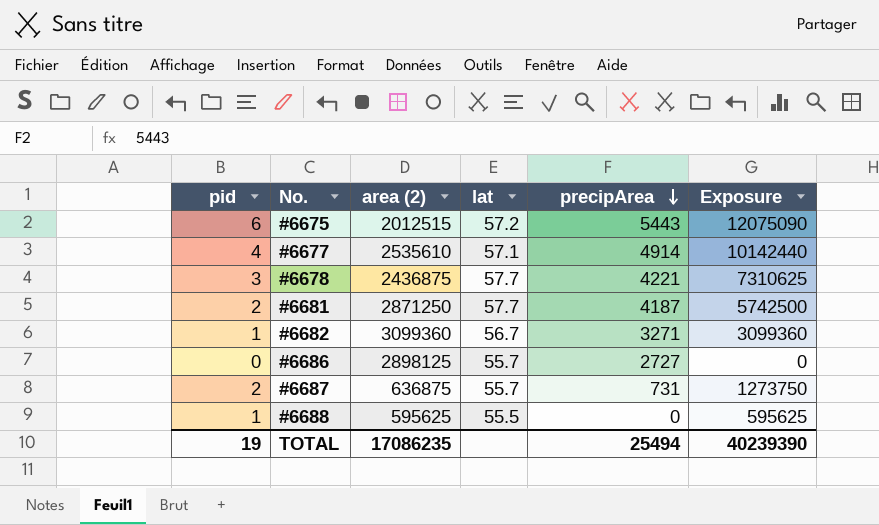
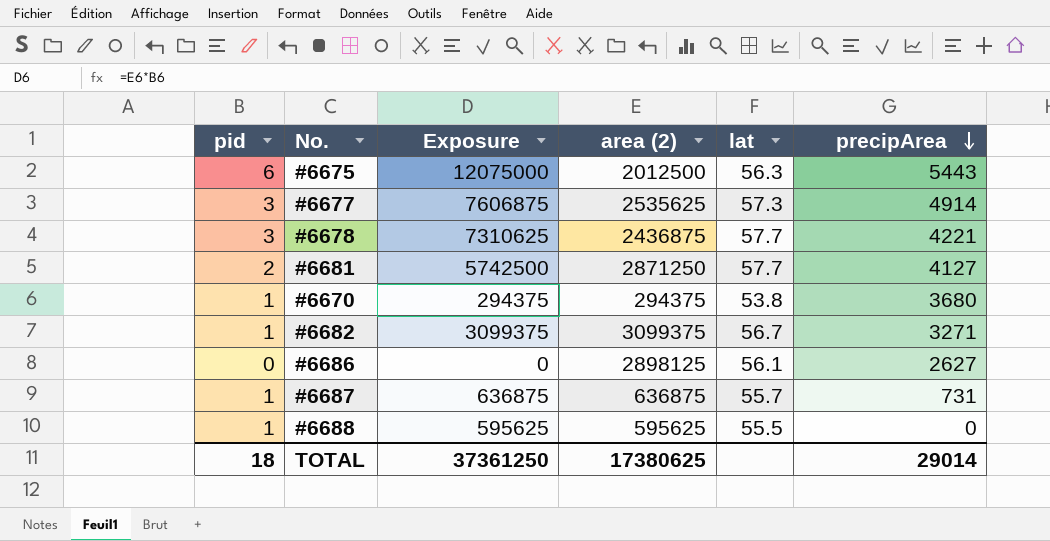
column Exposure | position: 6 -> 3
#6675 | Exposure: 12075090 -> 12075000
#6675 | area (2): 2012515 -> 2012500
#6675 | lat: 57.2 -> 56.3
#6677 | pid: 4 -> 3
#6677 | Exposure: 10142440 -> 7606875
#6677 | area (2): 2535610 -> 2535625
#6677 | lat: 57.1 -> 57.3
#6681 | precipArea: 4187 -> 4127
row #6670: none -> 1 | 294375 | 294375 | 53.8 | 3680
#6682 | Exposure: 3099360 -> 3099375
#6682 | area (2): 3099360 -> 3099375
#6686 | lat: 55.7 -> 56.1
#6686 | precipArea: 2727 -> 2627
#6687 | pid: 2 -> 1
#6687 | Exposure: 1273750 -> 636875
TOTAL | pid: 19 -> 18
TOTAL | Exposure: 40239390 -> 37361250
TOTAL | area (2): 17086235 -> 17380625
TOTAL | precipArea: 25494 -> 29014

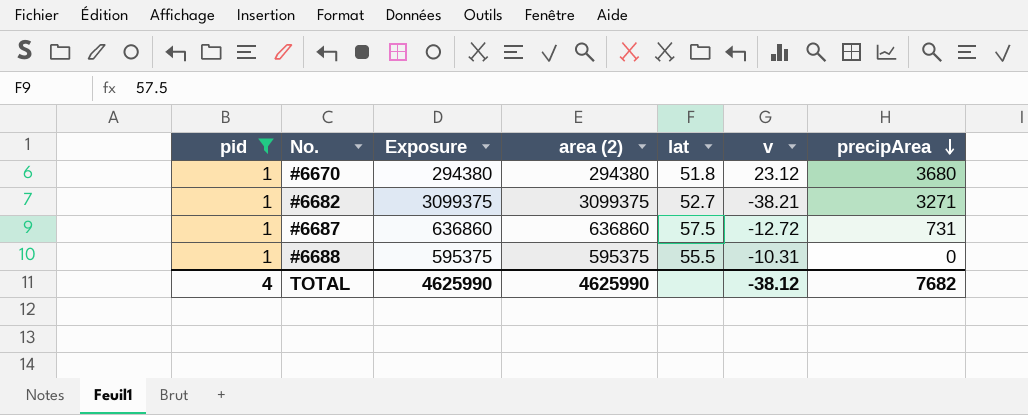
filter: none -> pid = 1
column v | position: none -> 6
#6670 | Exposure: 294375 -> 294380
#6670 | area (2): 294375 -> 294380
#6670 | lat: 53.8 -> 51.8
#6682 | lat: 56.7 -> 52.7
#6687 | Exposure: 636875 -> 636860
#6687 | area (2): 636875 -> 636860
#6687 | lat: 55.7 -> 57.5
#6688 | Exposure: 595625 -> 595375
#6688 | area (2): 595625 -> 595375
TOTAL | pid: 18 -> 4
TOTAL | Exposure: 37361250 -> 4625990
TOTAL | area (2): 17380625 -> 4625990
TOTAL | precipArea: 29014 -> 7682

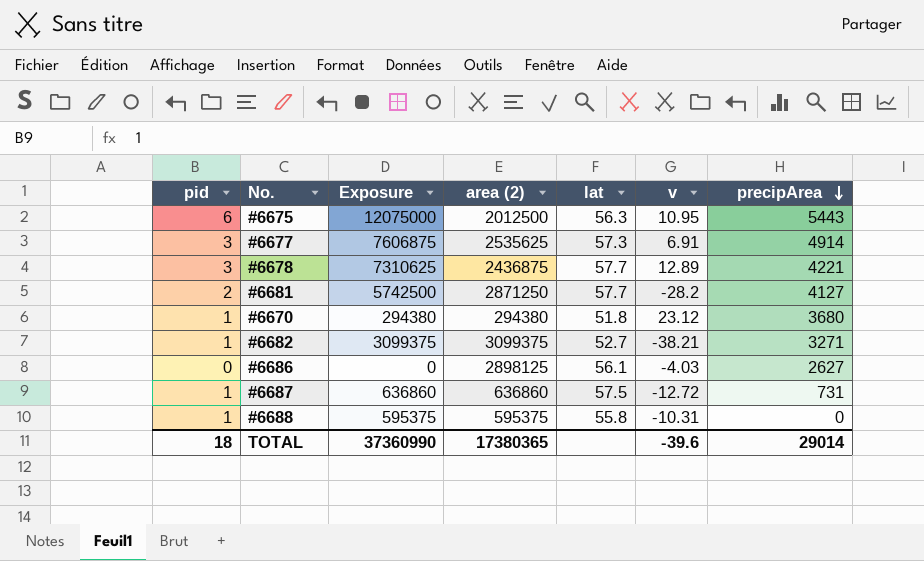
filter: pid = 1 -> none
#6688 | lat: 55.5 -> 55.8
TOTAL | pid: 4 -> 18
TOTAL | Exposure: 4625990 -> 37360990
TOTAL | area (2): 4625990 -> 17380365
TOTAL | v: -38.12 -> -39.6
TOTAL | precipArea: 7682 -> 29014

